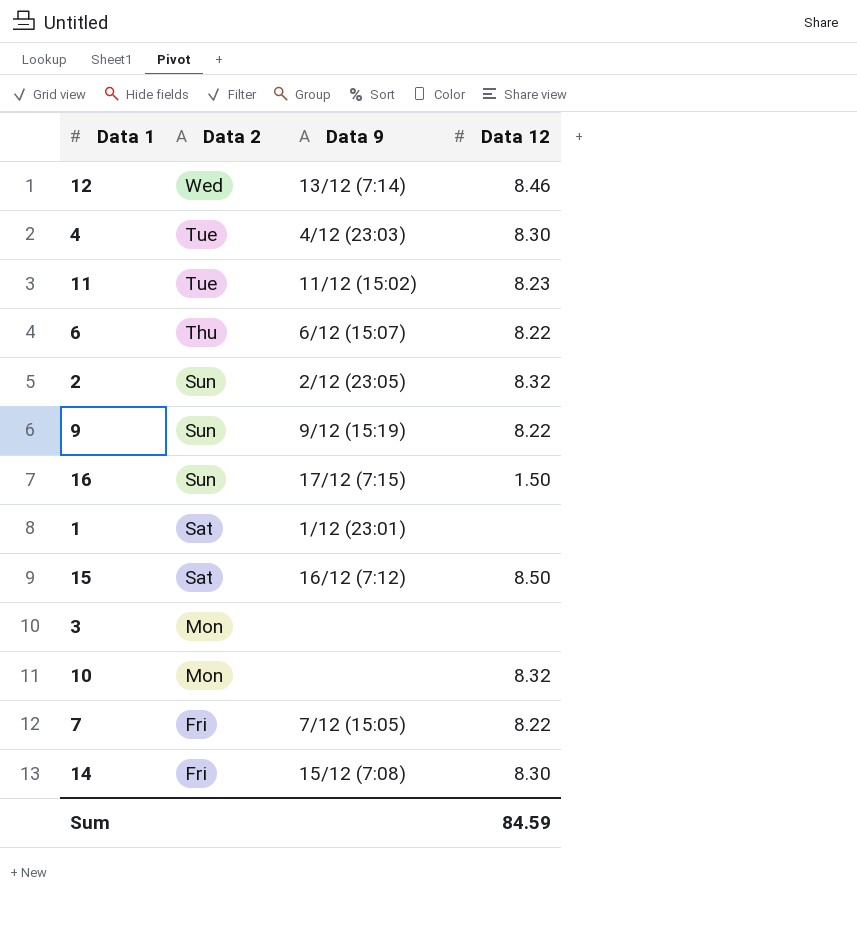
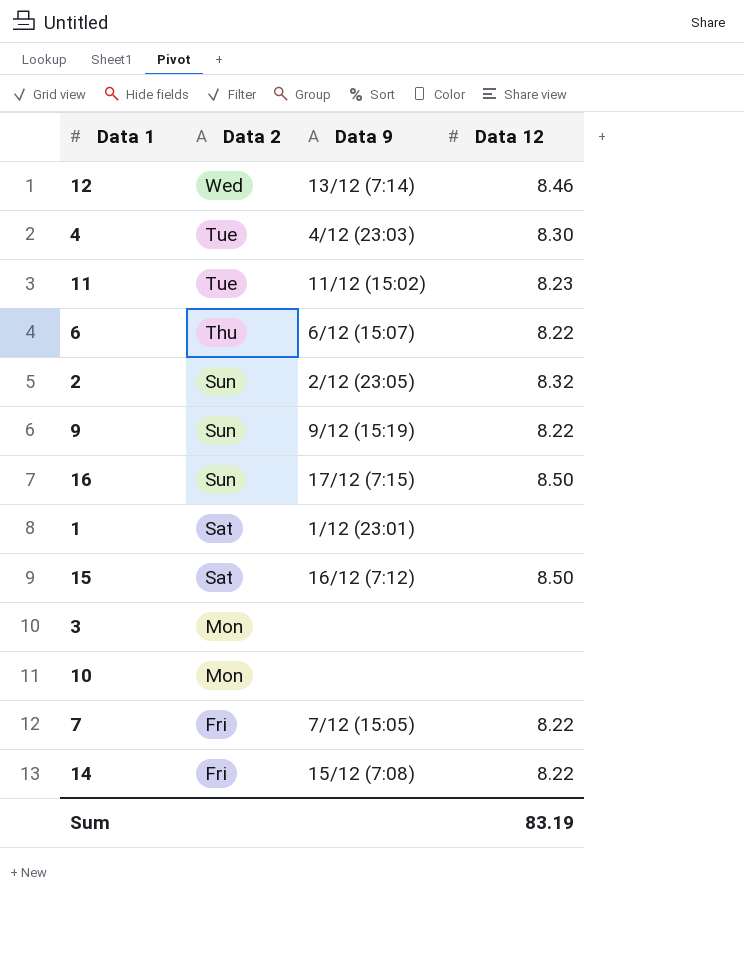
16 | Data 12: 1.50 -> 8.50
10 | Data 12: 8.32 -> none
14 | Data 12: 8.30 -> 8.22
Sum | Data 12: 84.59 -> 83.19

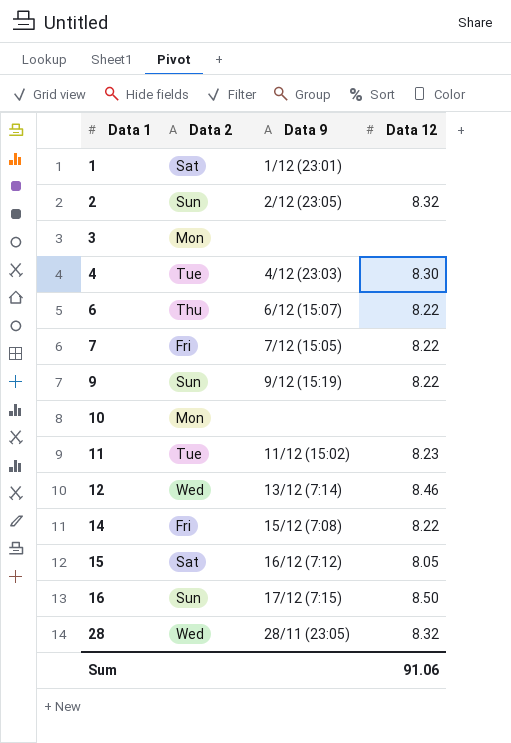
row order: Data 2 descending -> Data 1 ascending
15 | Data 12: 8.50 -> 8.05
row 28: none -> Wed | 28/11 (23:05) | 8.32
Sum | Data 12: 83.19 -> 91.06

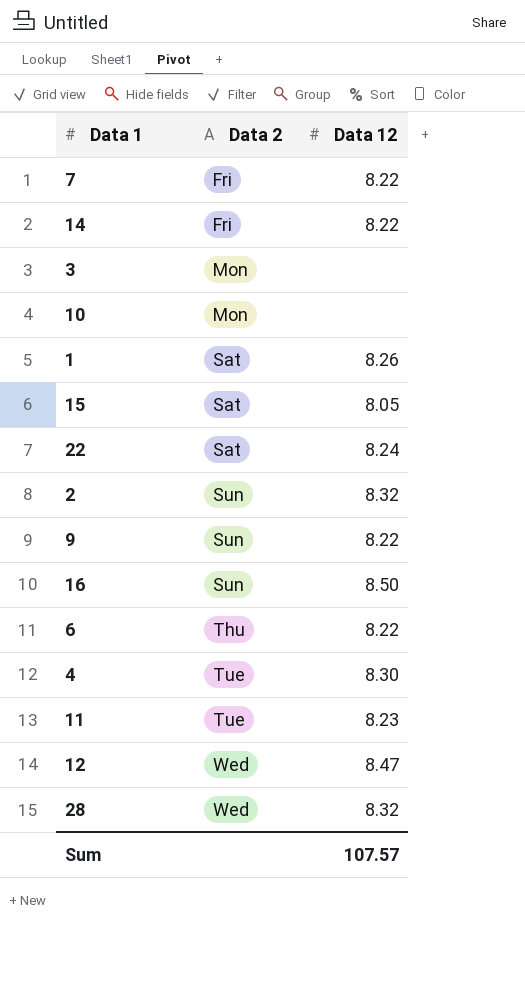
row order: Data 1 ascending -> Data 2 ascending
column Data 9 | position: 3 -> none
1 | Data 12: none -> 8.26
row 22: none -> Sat | 8.24
12 | Data 12: 8.46 -> 8.47
Sum | Data 12: 91.06 -> 107.57

